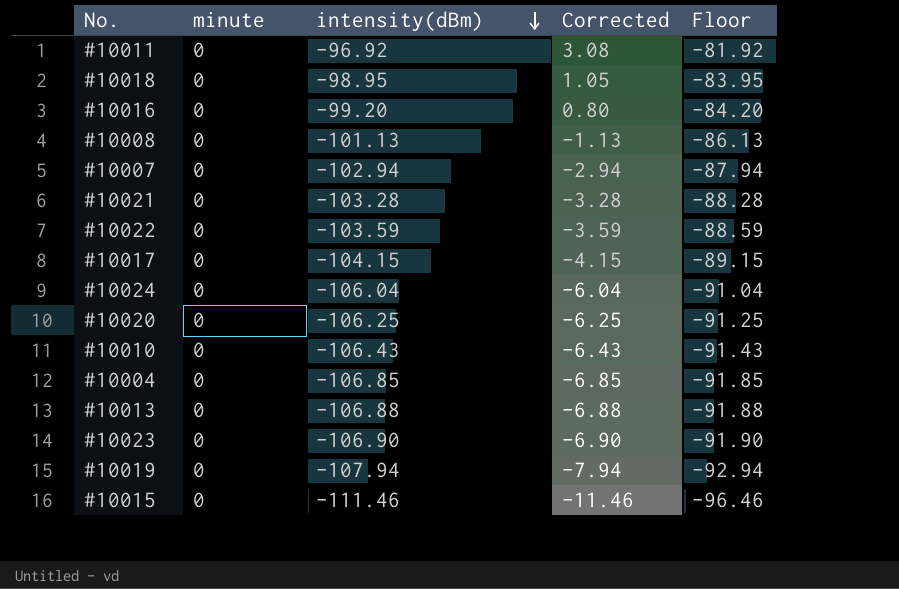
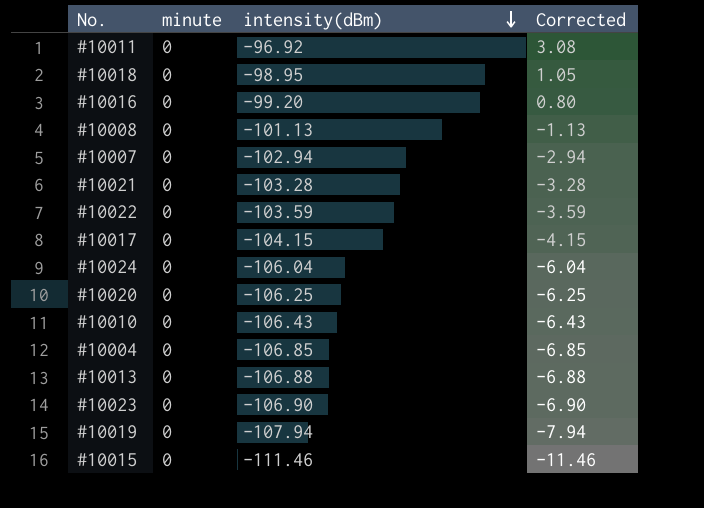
column Floor | formula: [intensity(dBm)] + 15 -> none

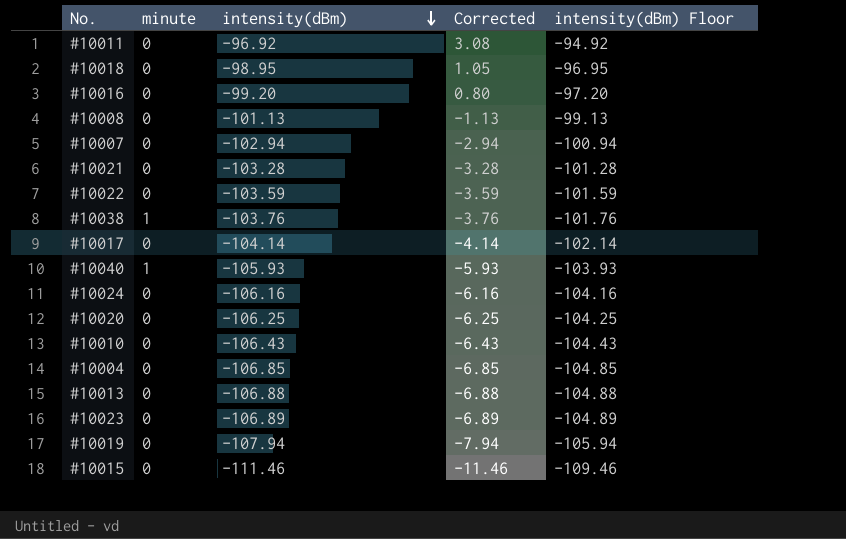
column intensity(dBm) Floor | formula: none -> [intensity(dBm)] + 2
row #10038: none -> 1 | -103.76 | -3.76 | -101.76
#10017 | intensity(dBm): -104.15 -> -104.14
#10017 | Corrected: -4.15 -> -4.14
row #10040: none -> 1 | -105.93 | -5.93 | -103.93
#10024 | intensity(dBm): -106.04 -> -106.16
#10024 | Corrected: -6.04 -> -6.16
#10023 | intensity(dBm): -106.90 -> -106.89
#10023 | Corrected: -6.90 -> -6.89

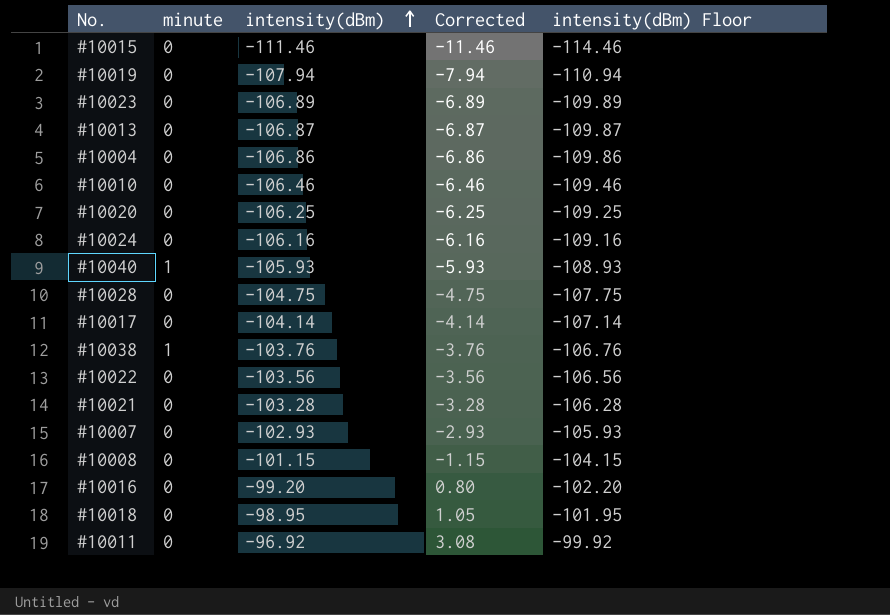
row order: intensity(dBm) descending -> intensity(dBm) ascending
column intensity(dBm) Floor | formula: [intensity(dBm)] + 2 -> [intensity(dBm)] - 3
#10013 | intensity(dBm): -106.88 -> -106.87
#10013 | Corrected: -6.88 -> -6.87
#10004 | intensity(dBm): -106.85 -> -106.86
#10004 | Corrected: -6.85 -> -6.86
#10010 | intensity(dBm): -106.43 -> -106.46
#10010 | Corrected: -6.43 -> -6.46
row #10028: none -> 0 | -104.75 | -4.75 | -107.75
#10022 | intensity(dBm): -103.59 -> -103.56
#10022 | Corrected: -3.59 -> -3.56
#10007 | intensity(dBm): -102.94 -> -102.93
#10007 | Corrected: -2.94 -> -2.93
#10008 | intensity(dBm): -101.13 -> -101.15
#10008 | Corrected: -1.13 -> -1.15

